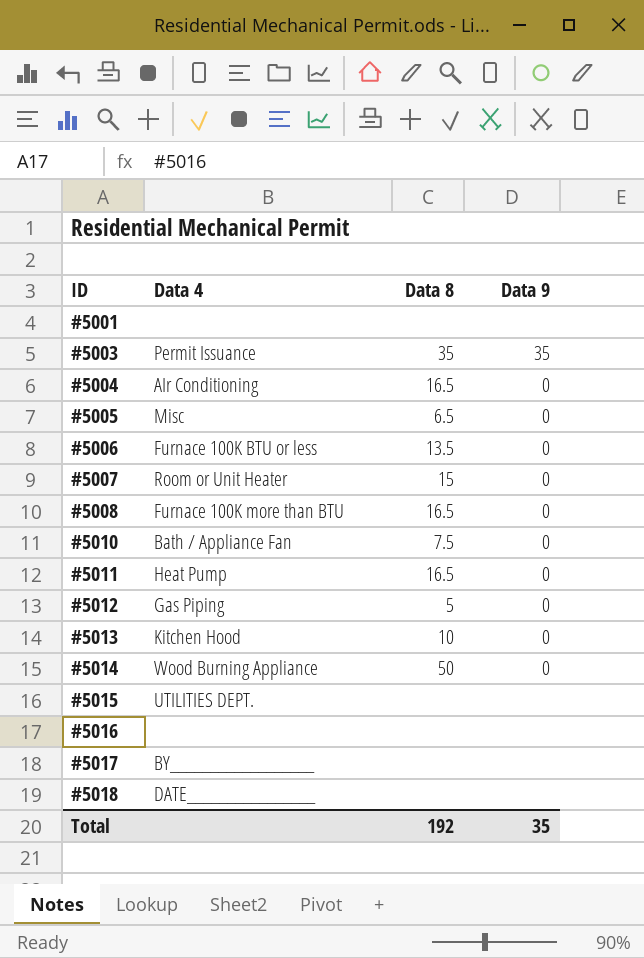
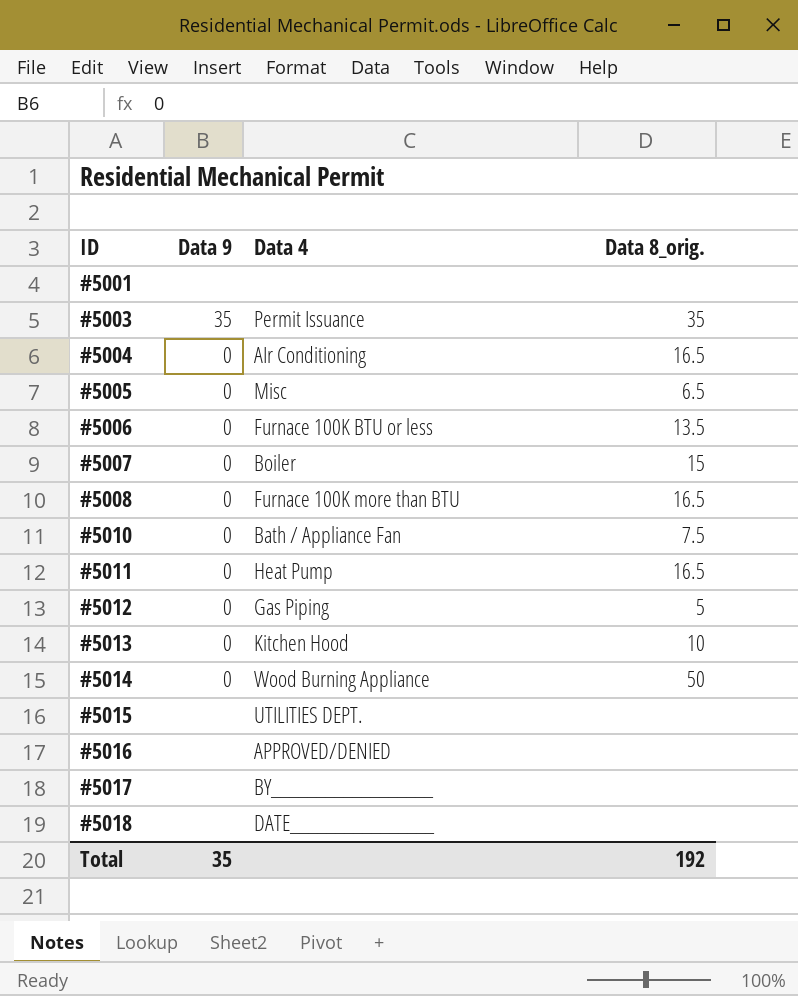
column Data 9 | position: 4 -> 2
column name: Data 8 -> Data 8_orig.
#5007 | Data 4: Room or Unit Heater -> Boiler
#5016 | Data 4: none -> APPROVED/DENIED

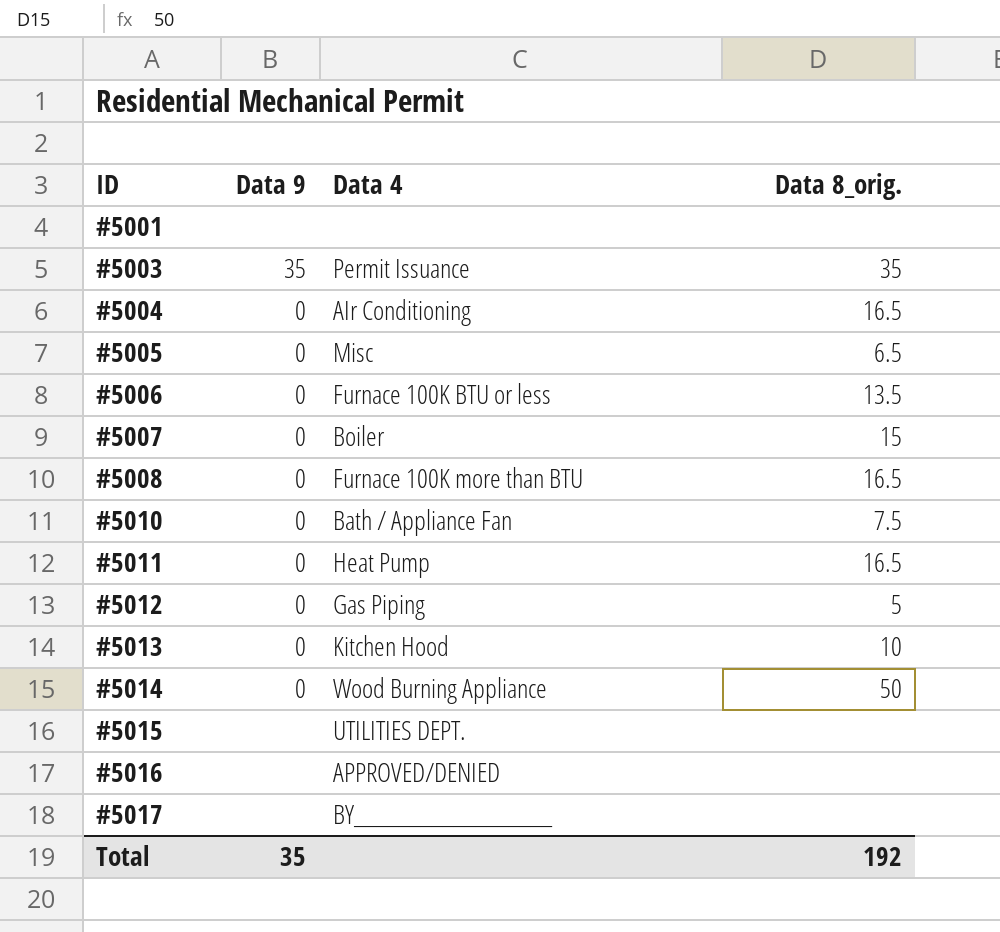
row #5018: none | DATE________________ | none -> none

